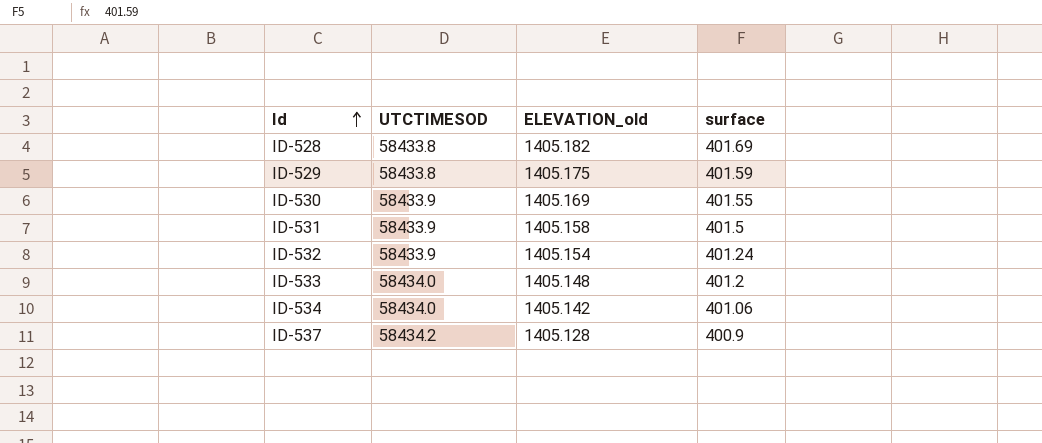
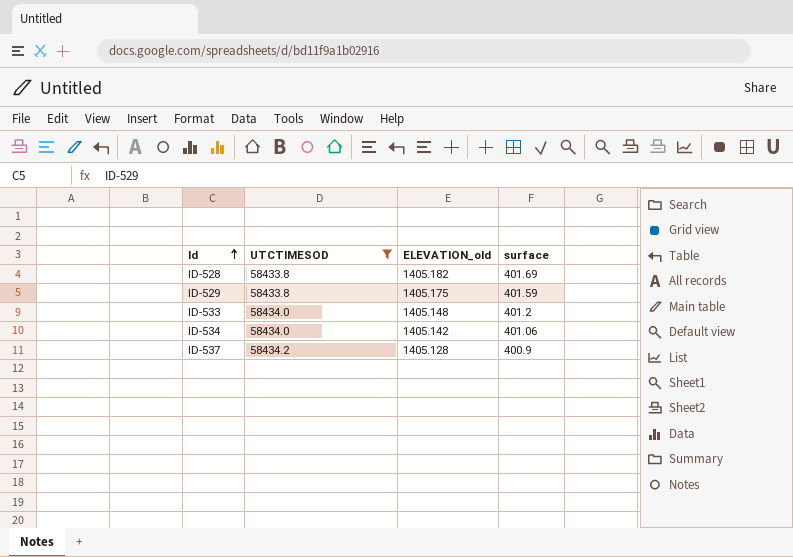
filter: none -> UTCTIMESOD != 58433.9

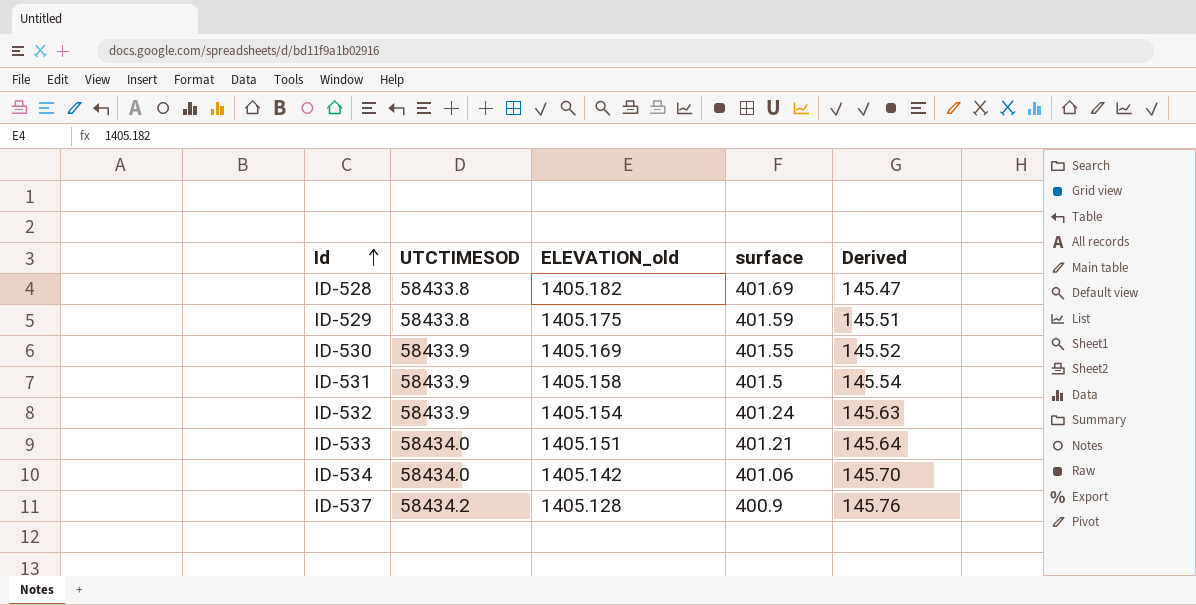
filter: UTCTIMESOD != 58433.9 -> none
column Derived | formula: none -> [UTCTIMESOD] / [surface]
ID-533 | ELEVATION_old: 1405.148 -> 1405.151
ID-533 | surface: 401.2 -> 401.21

